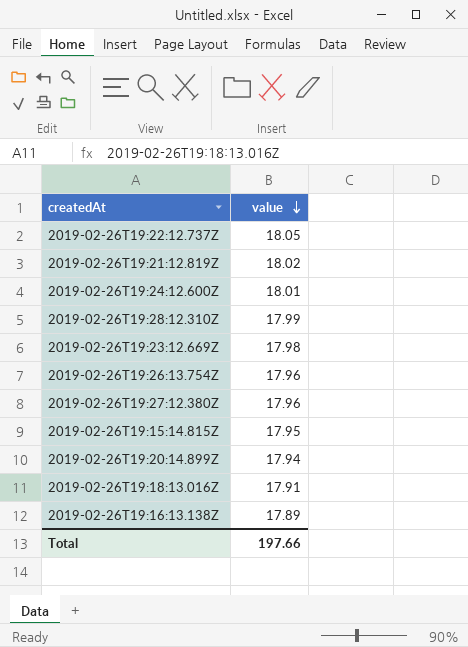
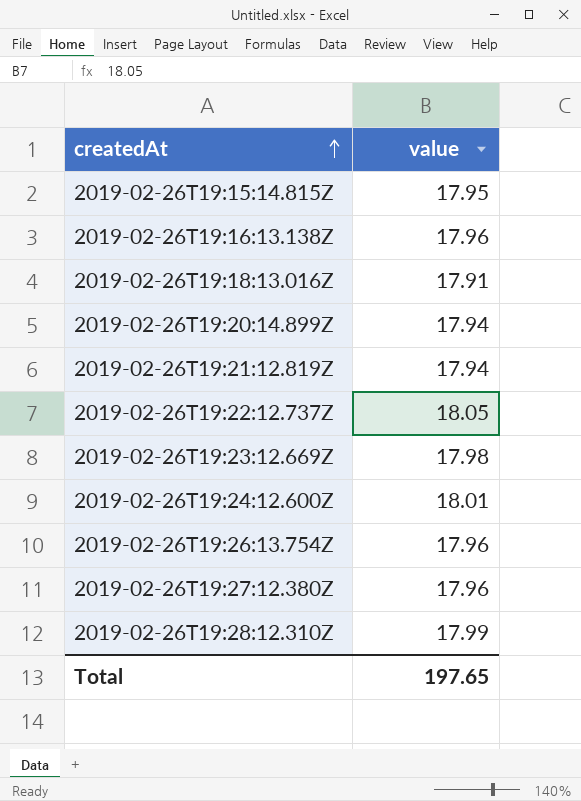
row order: value descending -> createdAt ascending
2019-02-26T19:16:13.138Z | value: 17.89 -> 17.96
2019-02-26T19:21:12.819Z | value: 18.02 -> 17.94
Total | value: 197.66 -> 197.65

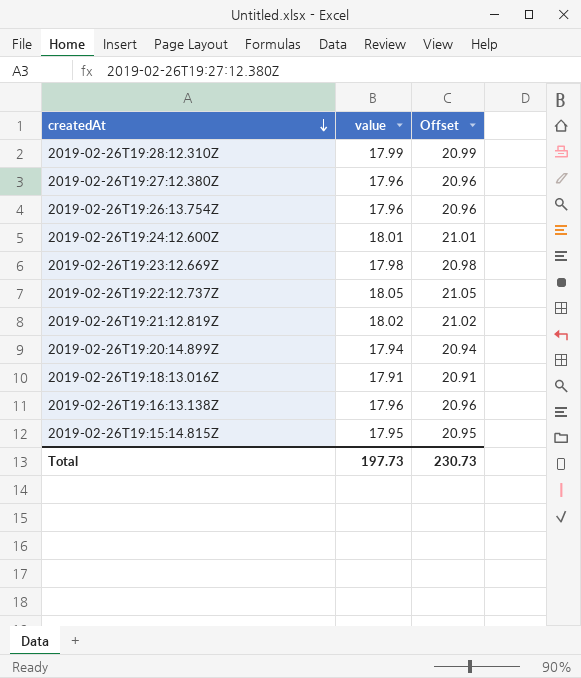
row order: createdAt ascending -> createdAt descending
column Offset | formula: none -> [value] + 3
2019-02-26T19:21:12.819Z | value: 17.94 -> 18.02
Total | value: 197.65 -> 197.73

